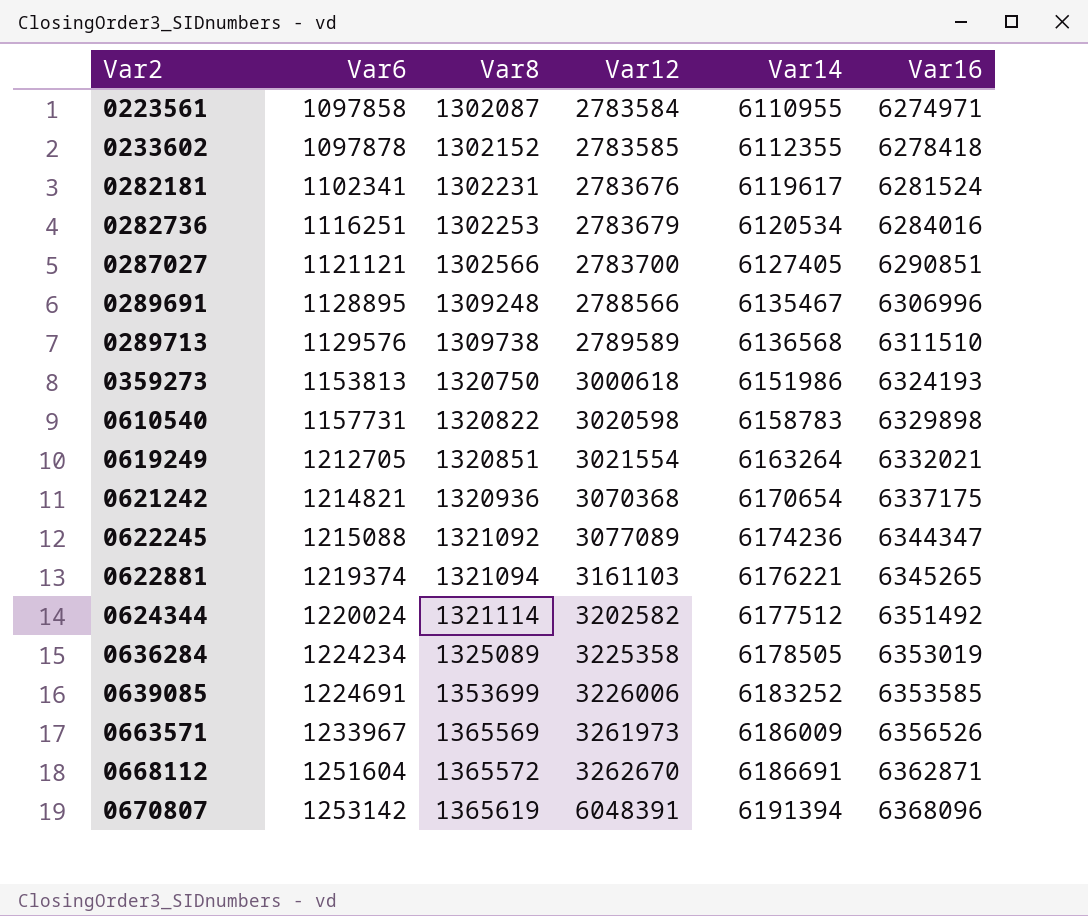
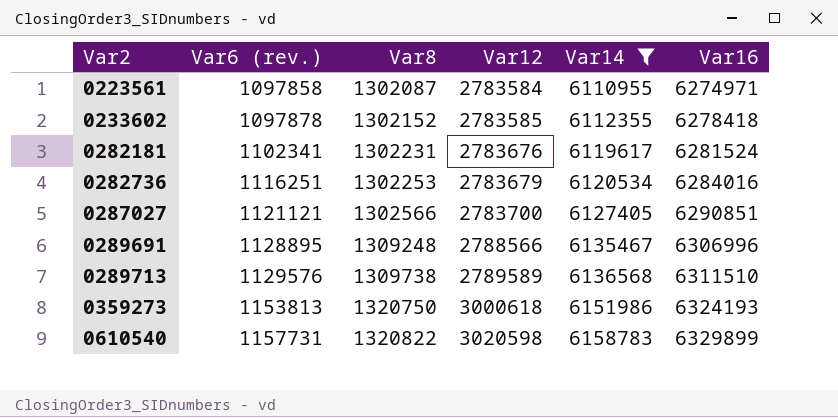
filter: none -> Var14 <= 6158783
column name: Var6 -> Var6 (rev.)
0610540 | Var16: 6329898 -> 6329899

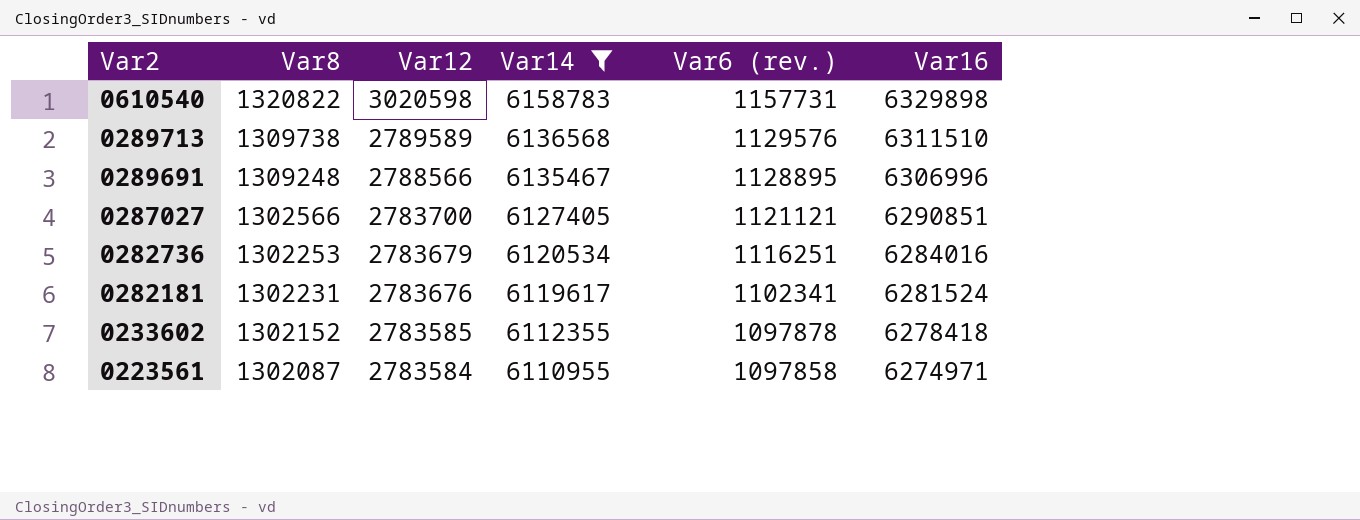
row order: Var2 ascending -> Var2 descending
column Var6 (rev.) | position: 2 -> 5
row 0359273: 1153813 | 1320750 | 3000618 | 6151986 | 6324193 -> none
0610540 | Var16: 6329899 -> 6329898

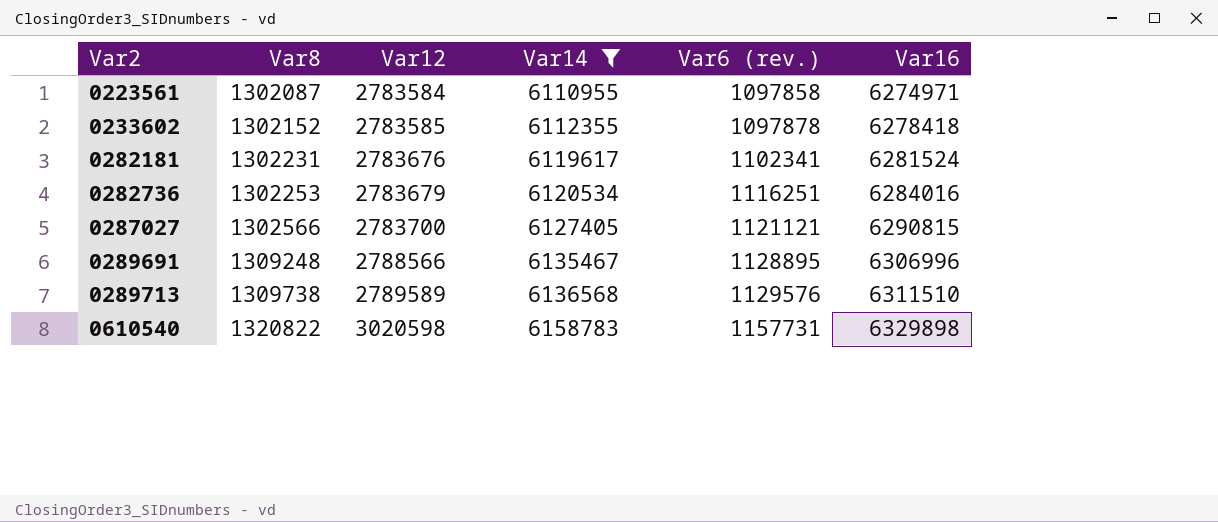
row order: Var2 descending -> Var2 ascending
0287027 | Var16: 6290851 -> 6290815

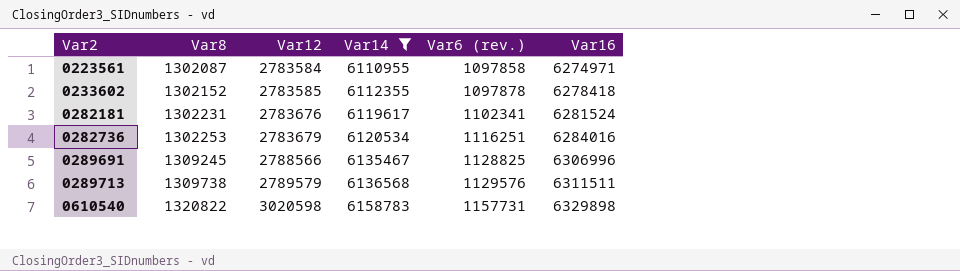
row 0287027: 1302566 | 2783700 | 6127405 | 1121121 | 6290815 -> none
0289691 | Var8: 1309248 -> 1309245
0289691 | Var6 (rev.): 1128895 -> 1128825
0289713 | Var12: 2789589 -> 2789579
0289713 | Var16: 6311510 -> 6311511

